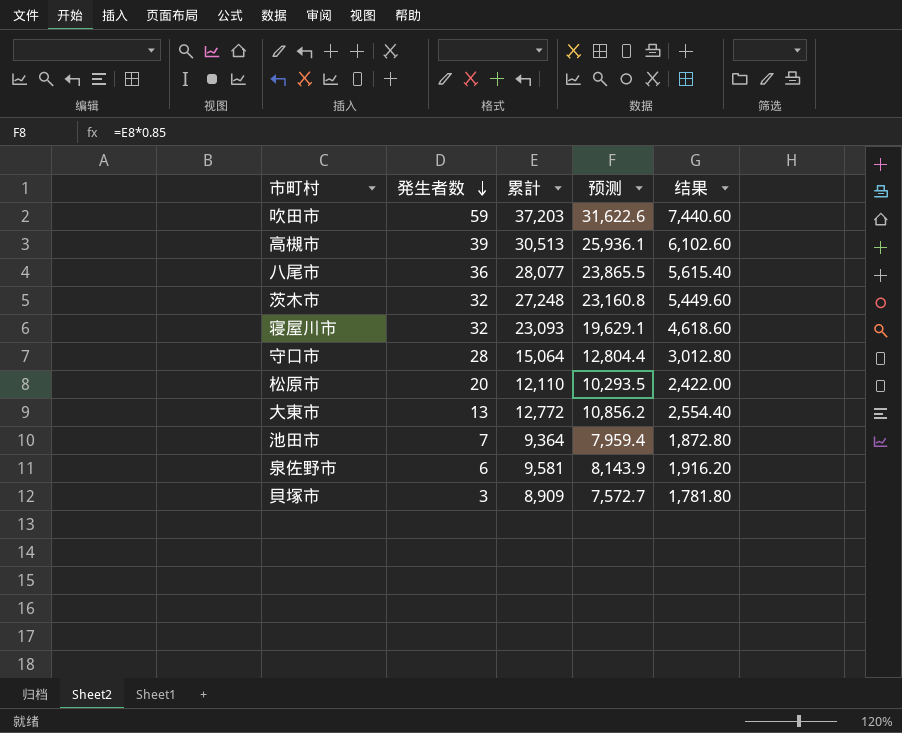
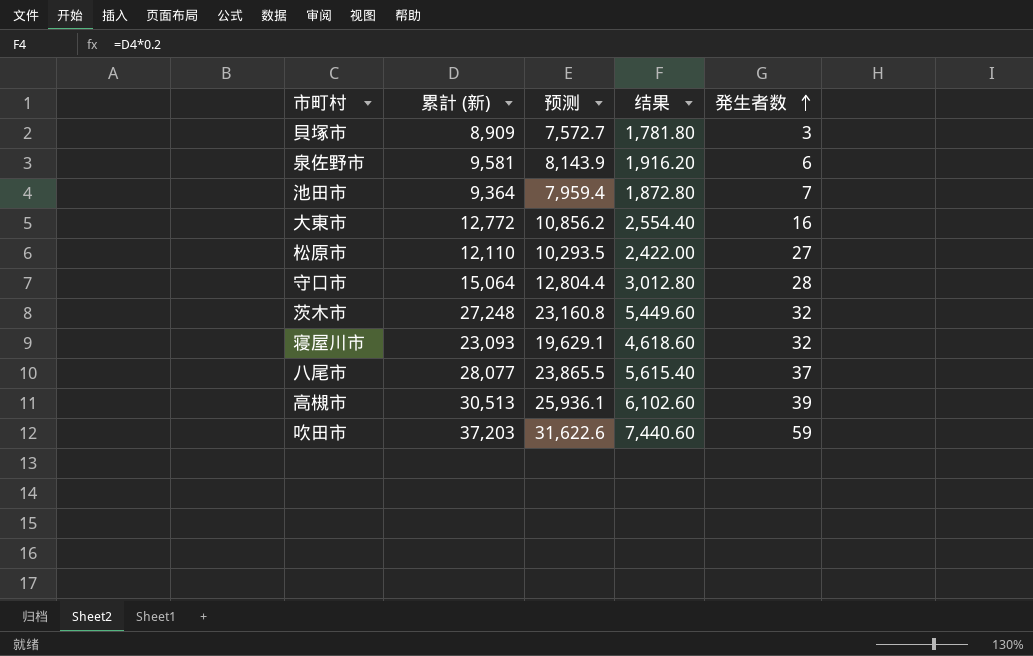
row order: 発生者数 descending -> 発生者数 ascending
column name: 累計 -> 累計 (新)
column 発生者数 | position: 2 -> 5
大東市 | 発生者数: 13 -> 16
松原市 | 発生者数: 20 -> 27
八尾市 | 発生者数: 36 -> 37

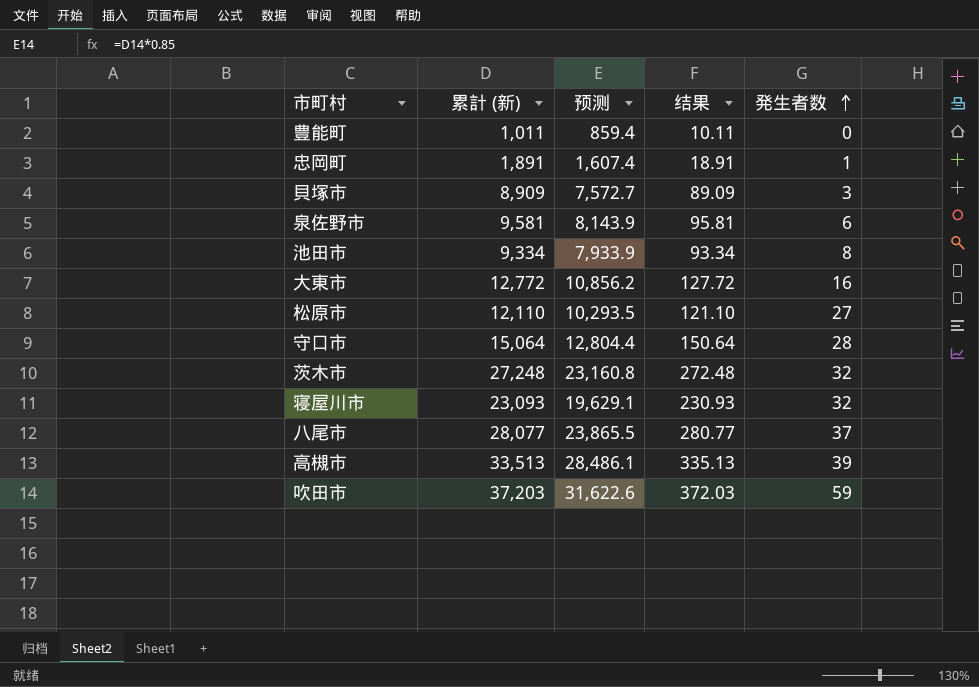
column 结果 | formula: [累計 (新)] * 0.2 -> [累計 (新)] * 0.01
row 豊能町: none -> 1,011 | 859.4 | 10.11 | 0
row 忠岡町: none -> 1,891 | 1,607.4 | 18.91 | 1
池田市 | 累計 (新): 9,364 -> 9,334
池田市 | 预测: 7,959.4 -> 7,933.9
池田市 | 発生者数: 7 -> 8
高槻市 | 累計 (新): 30,513 -> 33,513
高槻市 | 预测: 25,936.1 -> 28,486.1

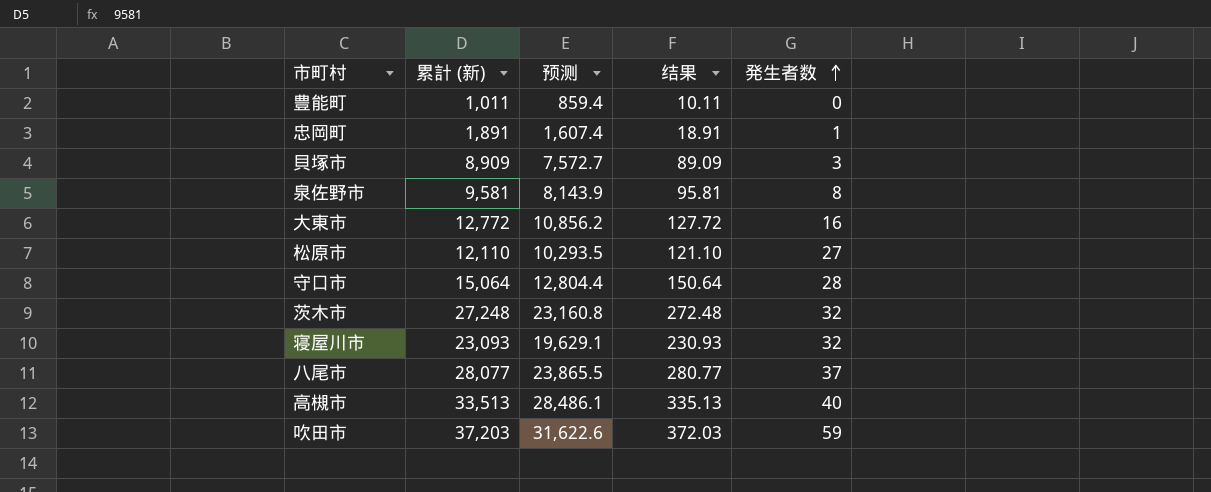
row 池田市: 9,334 | 7,933.9 | 93.34 | 8 -> none
泉佐野市 | 発生者数: 6 -> 8
高槻市 | 発生者数: 39 -> 40

